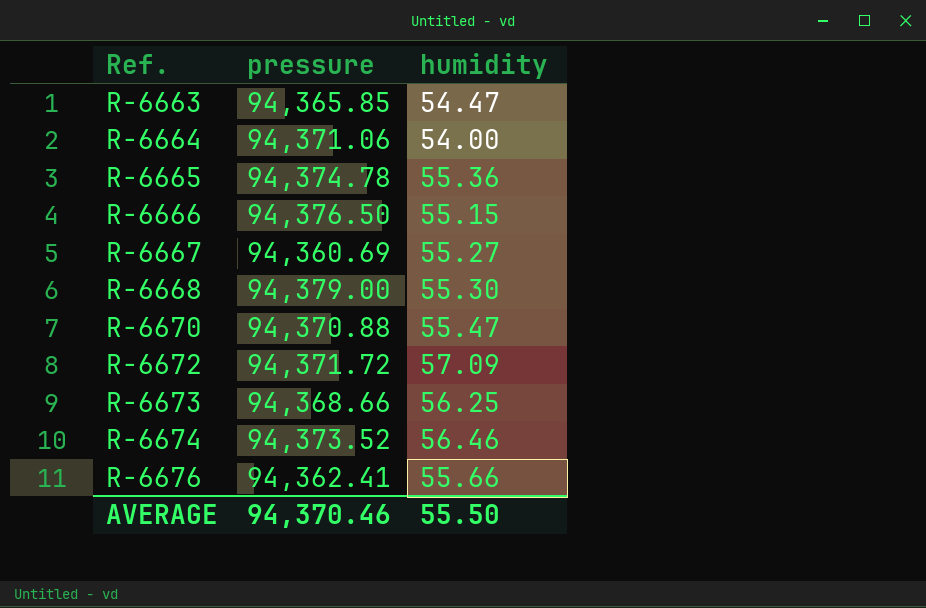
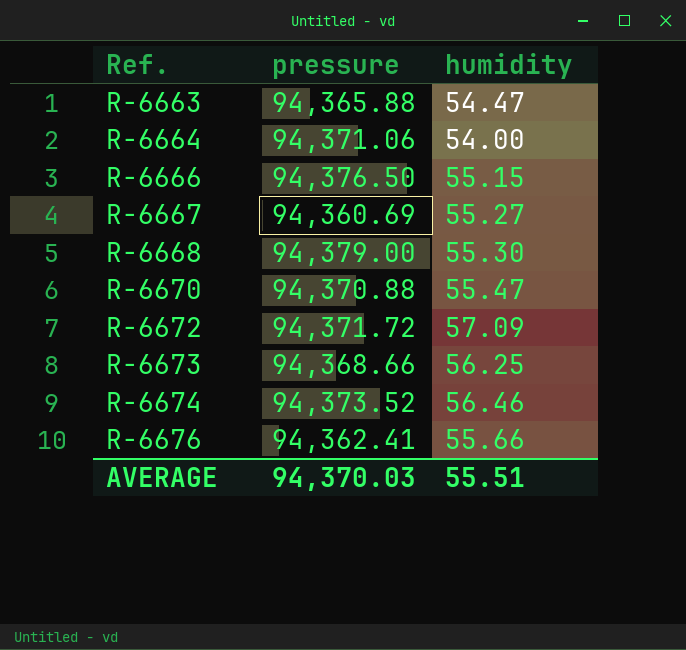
row R-6665: 94,374.78 | 55.36 -> none
R-6663 | pressure: 94,365.85 -> 94,365.88
AVERAGE | pressure: 94,370.46 -> 94,370.03
AVERAGE | humidity: 55.50 -> 55.51

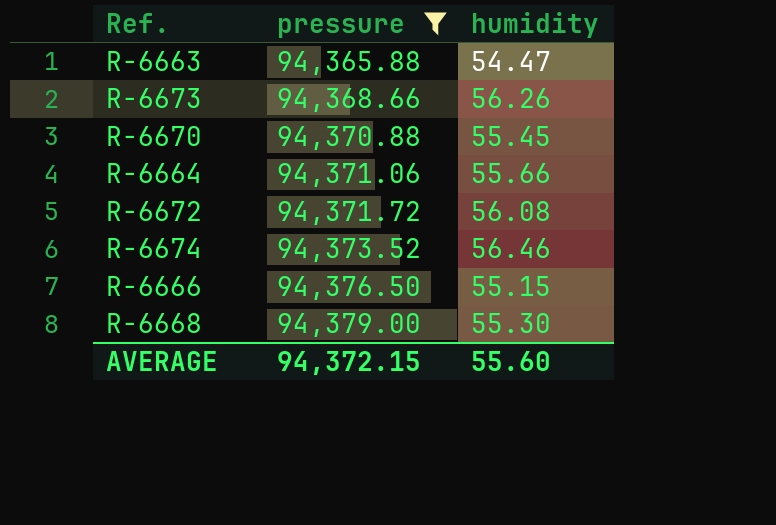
filter: none -> pressure >= 94,365.88
row order: Ref. ascending -> pressure ascending
R-6673 | humidity: 56.25 -> 56.26
R-6670 | humidity: 55.47 -> 55.45
R-6664 | humidity: 54.00 -> 55.66
R-6672 | humidity: 57.09 -> 56.08
AVERAGE | pressure: 94,370.03 -> 94,372.15
AVERAGE | humidity: 55.51 -> 55.60

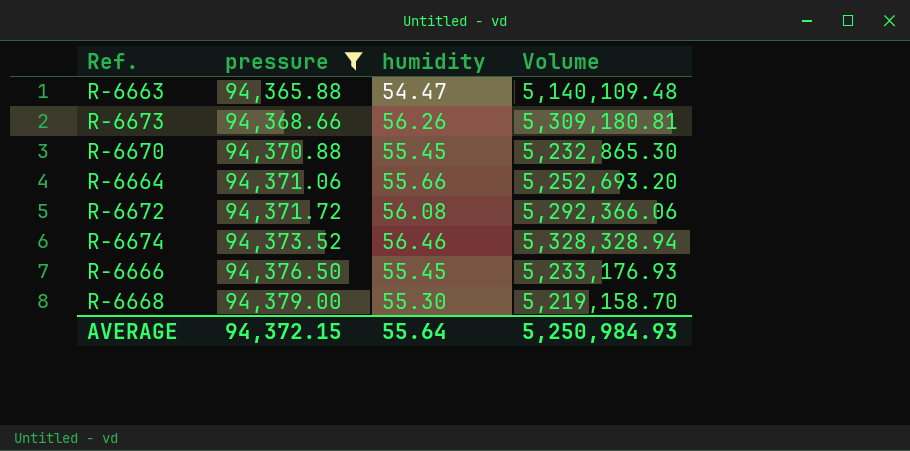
column Volume | formula: none -> [pressure] * [humidity]
R-6666 | humidity: 55.15 -> 55.45
AVERAGE | humidity: 55.60 -> 55.64

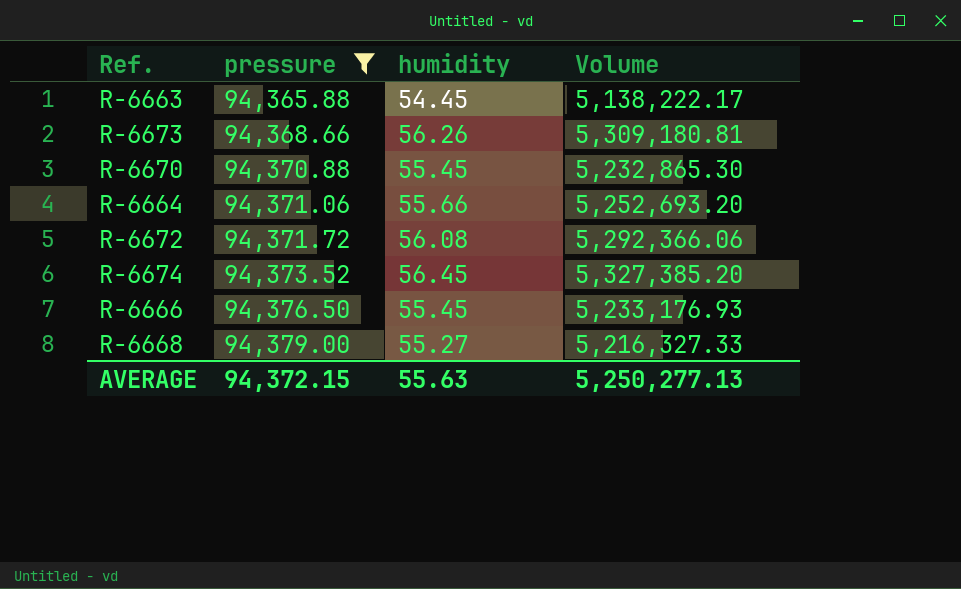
R-6663 | humidity: 54.47 -> 54.45
R-6663 | Volume: 5,140,109.48 -> 5,138,222.17
R-6674 | humidity: 56.46 -> 56.45
R-6674 | Volume: 5,328,328.94 -> 5,327,385.20
R-6668 | humidity: 55.30 -> 55.27
R-6668 | Volume: 5,219,158.70 -> 5,216,327.33
AVERAGE | humidity: 55.64 -> 55.63
AVERAGE | Volume: 5,250,984.93 -> 5,250,277.13

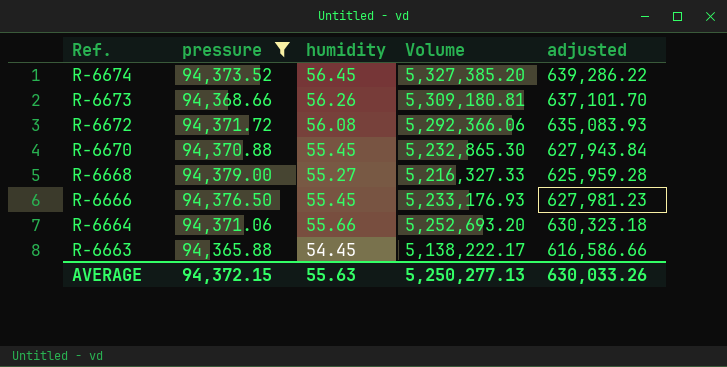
row order: pressure ascending -> Ref. descending
column adjusted | formula: none -> [Volume] * 0.12

